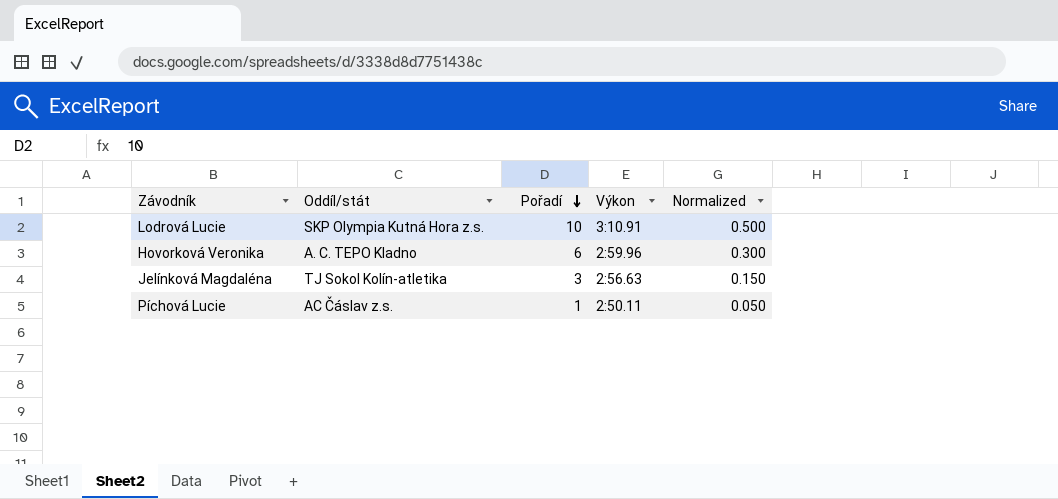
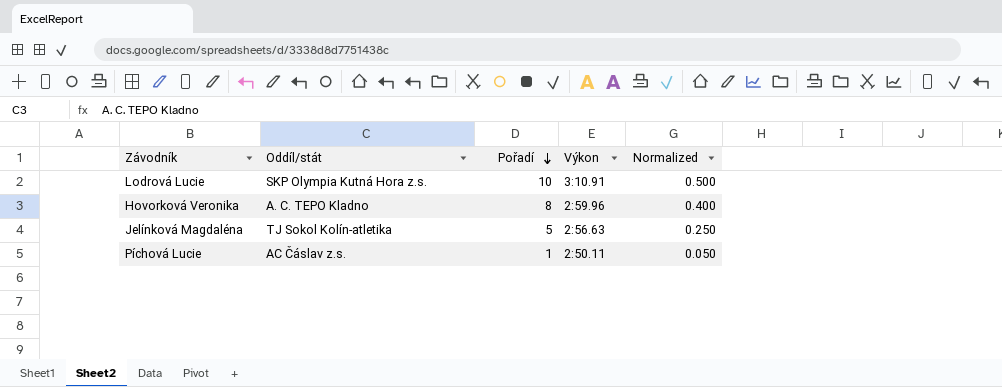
Hovorková Veronika | Pořadí: 6 -> 8
Hovorková Veronika | Normalized: 0.300 -> 0.400
Jelínková Magdaléna | Pořadí: 3 -> 5
Jelínková Magdaléna | Normalized: 0.150 -> 0.250

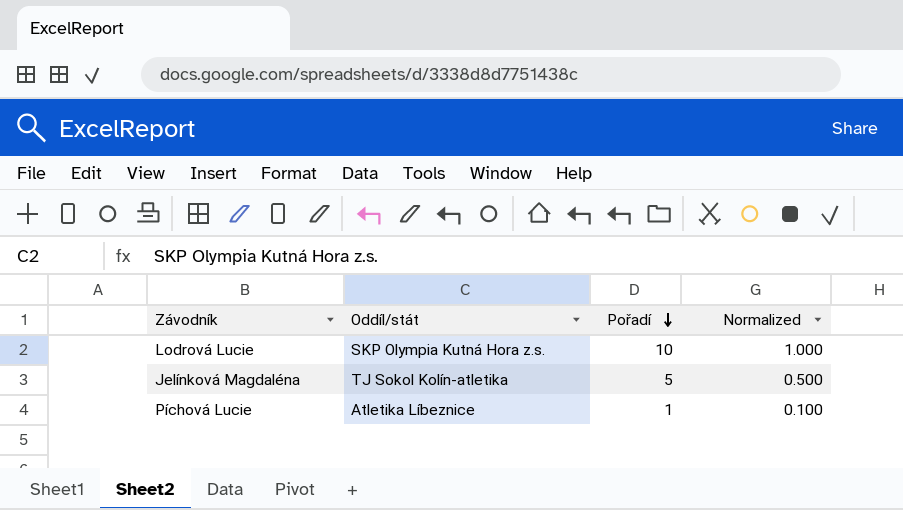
column Výkon | position: 4 -> none
column Normalized | formula: [Pořadí] * 0.05 -> [Pořadí] * 0.1
row Hovorková Veronika: A. C. TEPO Kladno | 8 | 2:59.96 | 0.400 -> none
Píchová Lucie | Oddíl/stát: AC Čáslav z.s. -> Atletika Líbeznice

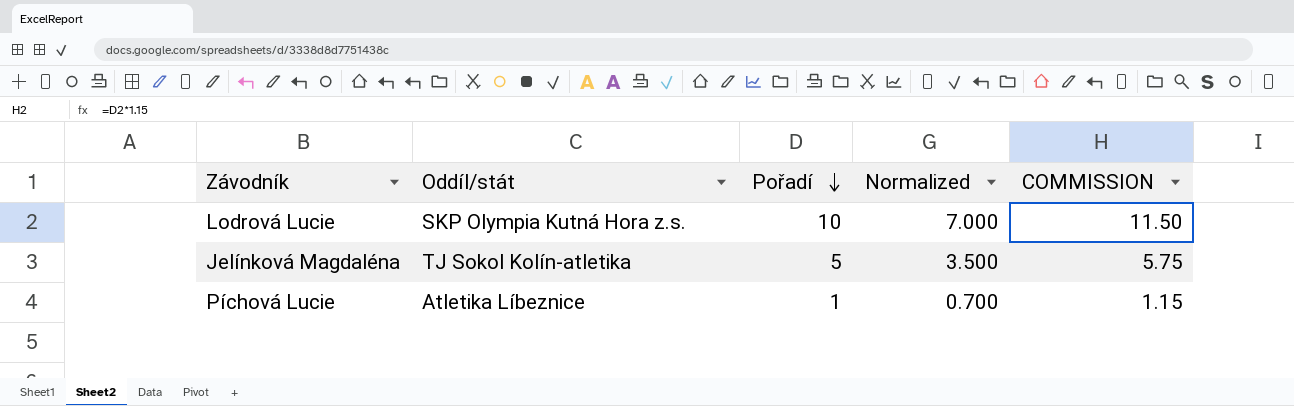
column Normalized | formula: [Pořadí] * 0.1 -> [Pořadí] * 0.7
column COMMISSION | formula: none -> [Pořadí] * 1.15

